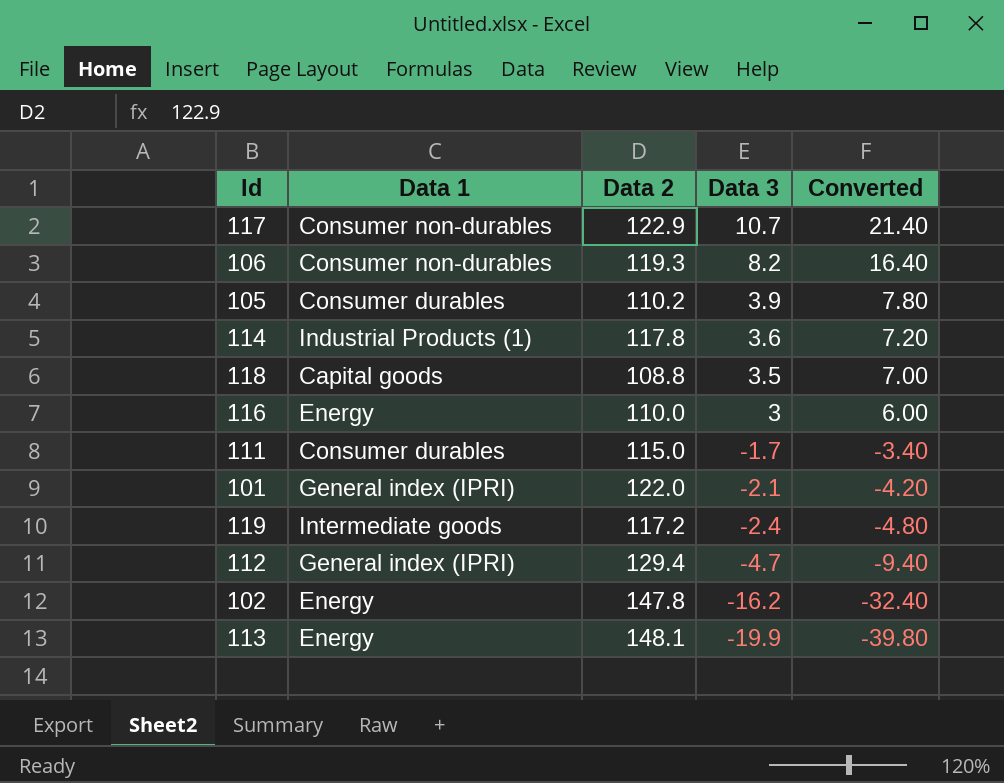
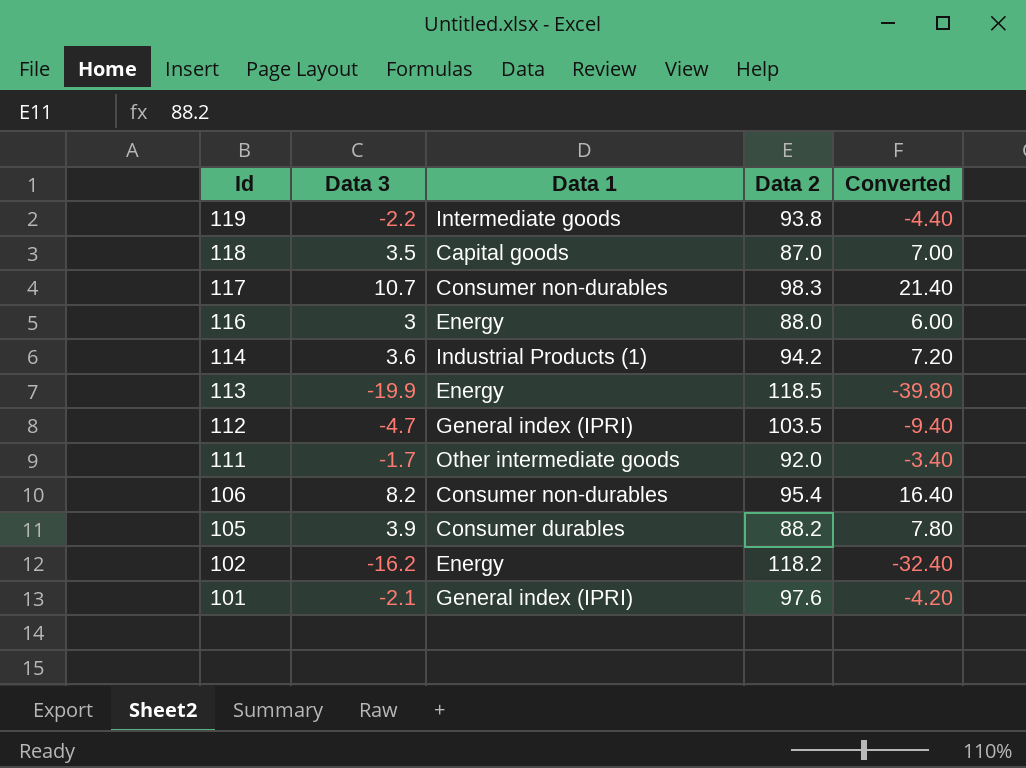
row order: Data 3 descending -> Id descending
column Data 3 | position: 4 -> 2
119 | Data 3: -2.4 -> -2.2
119 | Data 2: 117.2 -> 93.8
119 | Converted: -4.80 -> -4.40
118 | Data 2: 108.8 -> 87.0
117 | Data 2: 122.9 -> 98.3
116 | Data 2: 110.0 -> 88.0
114 | Data 2: 117.8 -> 94.2
113 | Data 2: 148.1 -> 118.5
112 | Data 2: 129.4 -> 103.5
111 | Data 1: Consumer durables -> Other intermediate goods
111 | Data 2: 115.0 -> 92.0
106 | Data 2: 119.3 -> 95.4
105 | Data 2: 110.2 -> 88.2
102 | Data 2: 147.8 -> 118.2
101 | Data 2: 122.0 -> 97.6

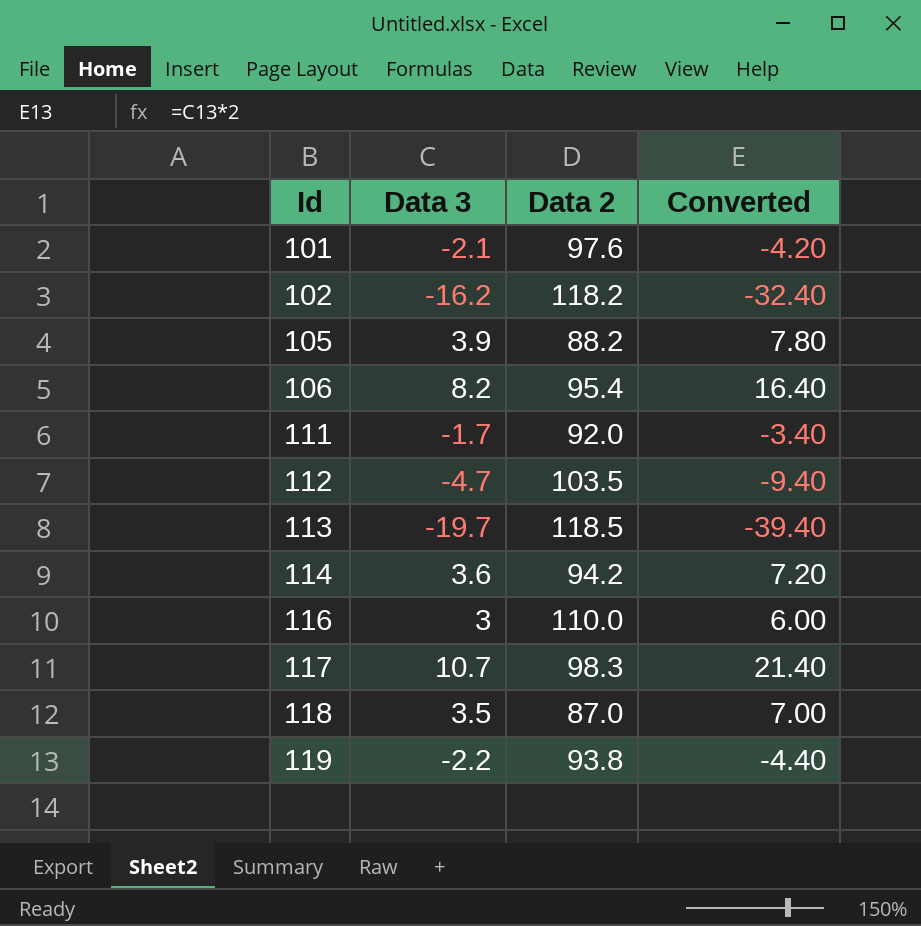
row order: Id descending -> Id ascending
column Data 1 | position: 3 -> none
113 | Data 3: -19.9 -> -19.7
113 | Converted: -39.80 -> -39.40
116 | Data 2: 88.0 -> 110.0

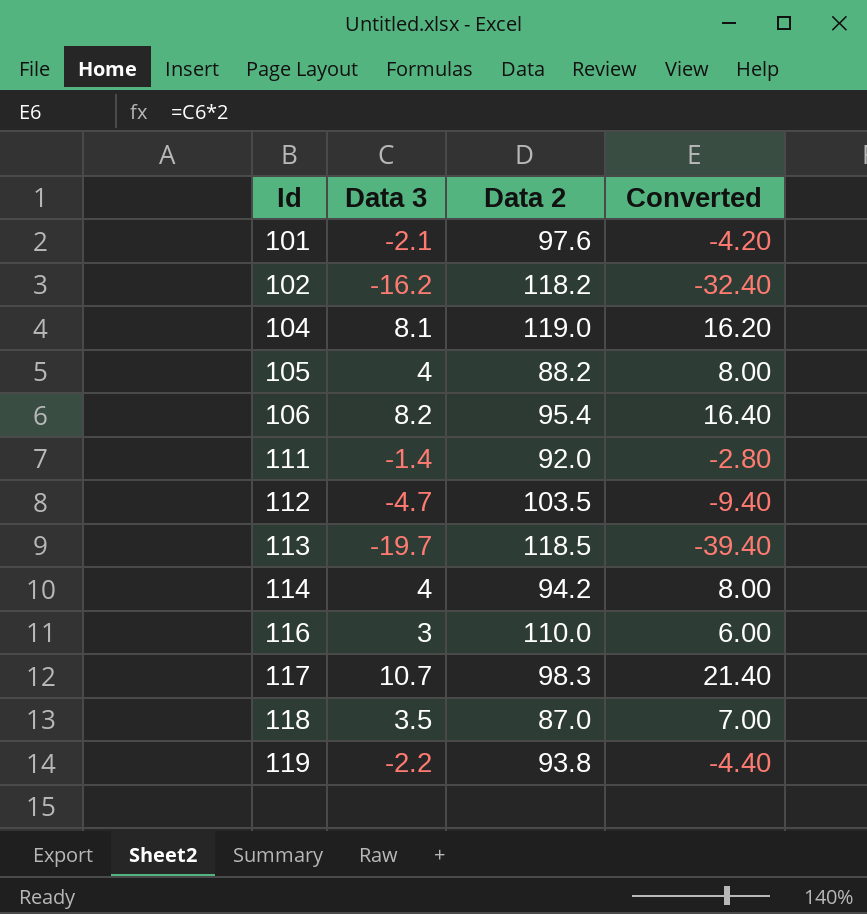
row 104: none -> 8.1 | 119.0 | 16.20
105 | Data 3: 3.9 -> 4
105 | Converted: 7.80 -> 8.00
111 | Data 3: -1.7 -> -1.4
111 | Converted: -3.40 -> -2.80
114 | Data 3: 3.6 -> 4
114 | Converted: 7.20 -> 8.00

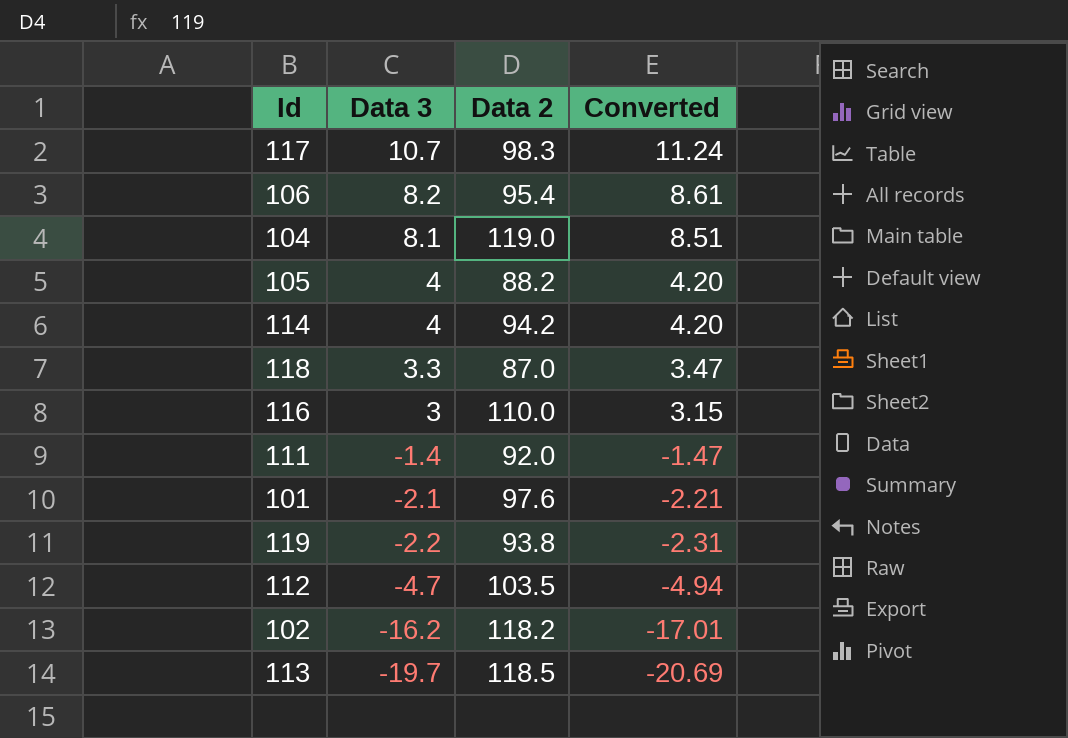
row order: Id ascending -> Data 3 descending
column Converted | formula: [Data 3] * 2 -> [Data 3] * 1.05
118 | Data 3: 3.5 -> 3.3

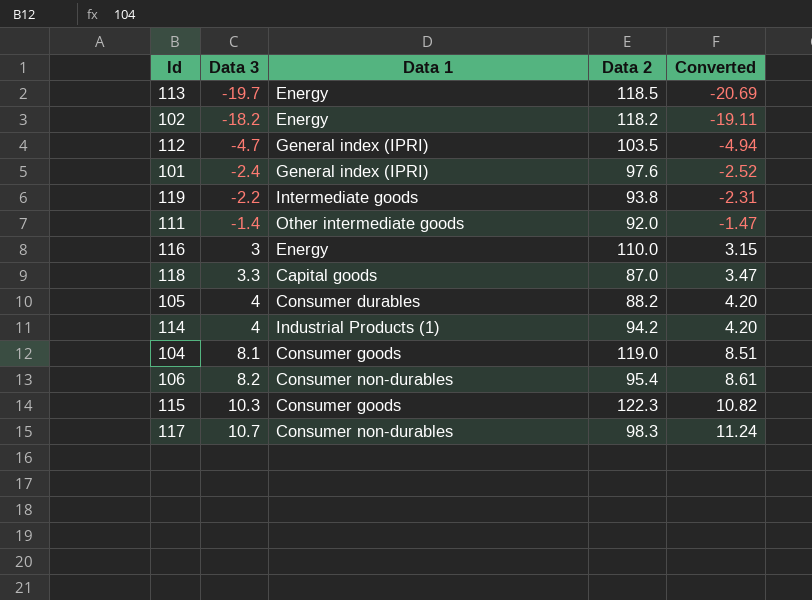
row order: Data 3 descending -> Data 3 ascending
column Data 1 | position: none -> 3
102 | Data 3: -16.2 -> -18.2
102 | Converted: -17.01 -> -19.11
101 | Data 3: -2.1 -> -2.4
101 | Converted: -2.21 -> -2.52
row 115: none -> 10.3 | Consumer goods | 122.3 | 10.82

